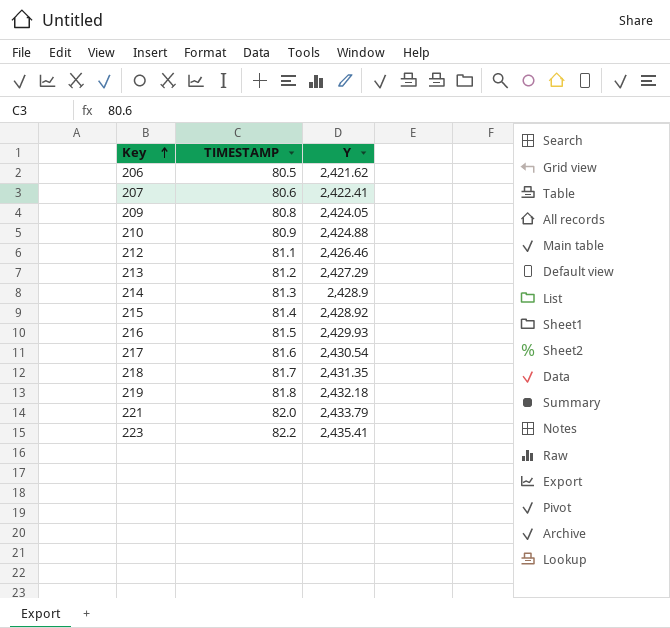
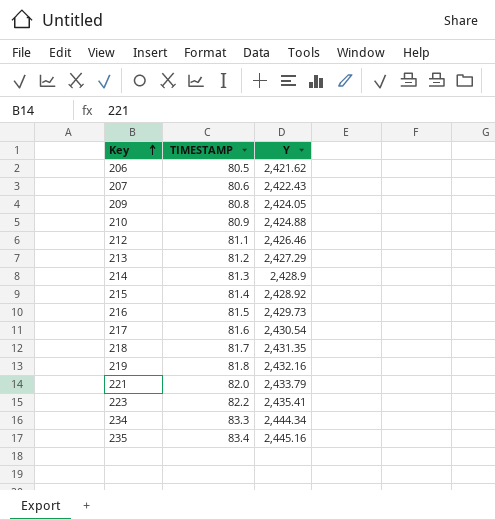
207 | Y: 2,422.41 -> 2,422.43
216 | Y: 2,429.93 -> 2,429.73
219 | Y: 2,432.18 -> 2,432.16
row 234: none -> 83.3 | 2,444.34
row 235: none -> 83.4 | 2,445.16

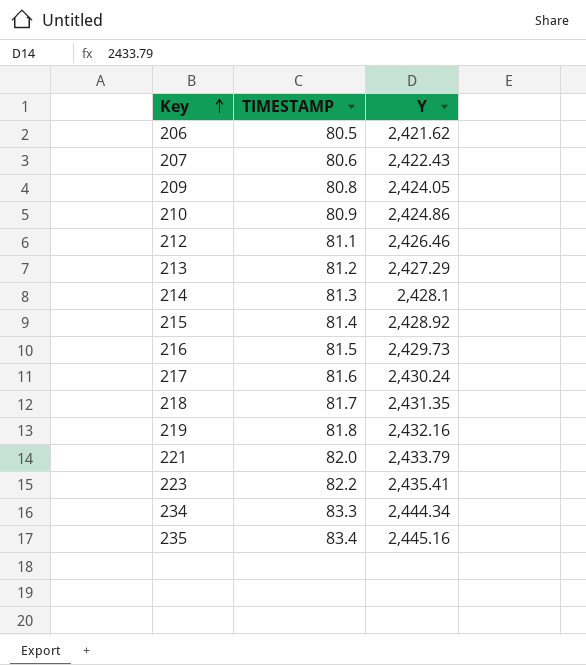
210 | Y: 2,424.88 -> 2,424.86
214 | Y: 2,428.9 -> 2,428.1
217 | Y: 2,430.54 -> 2,430.24

